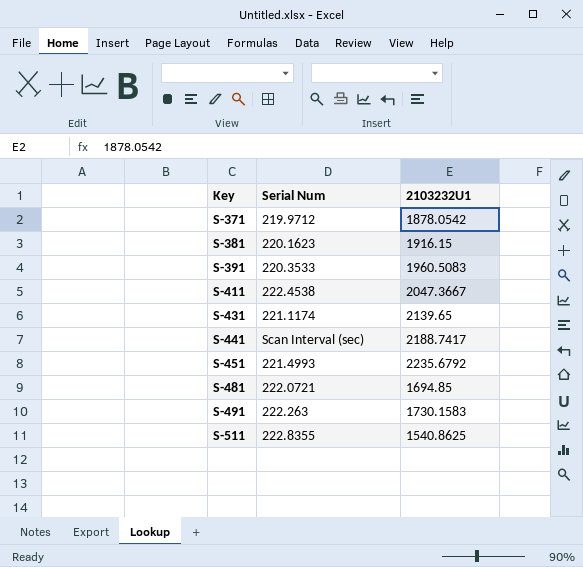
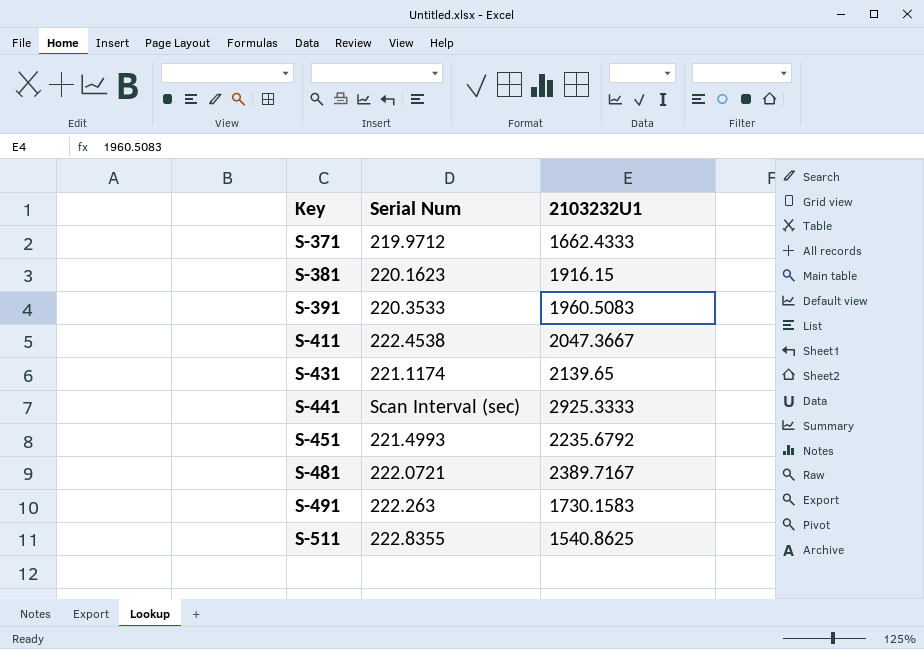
S-371 | 2103232U1: 1878.0542 -> 1662.4333
S-441 | 2103232U1: 2188.7417 -> 2925.3333
S-481 | 2103232U1: 1694.85 -> 2389.7167

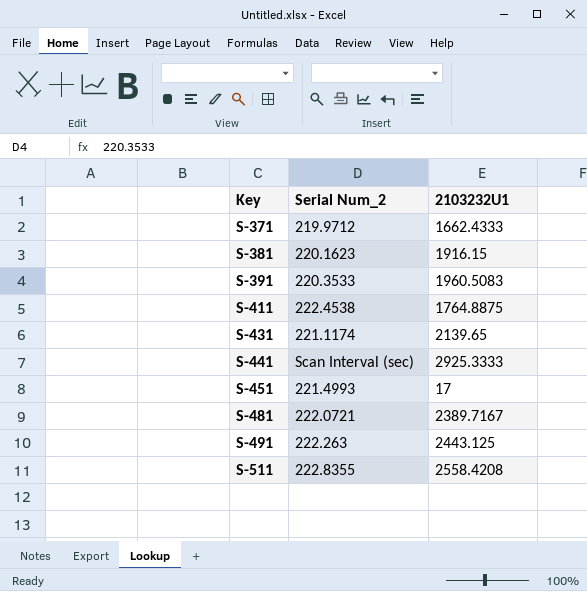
column name: Serial Num -> Serial Num_2
S-411 | 2103232U1: 2047.3667 -> 1764.8875
S-451 | 2103232U1: 2235.6792 -> 17
S-491 | 2103232U1: 1730.1583 -> 2443.125
S-511 | 2103232U1: 1540.8625 -> 2558.4208

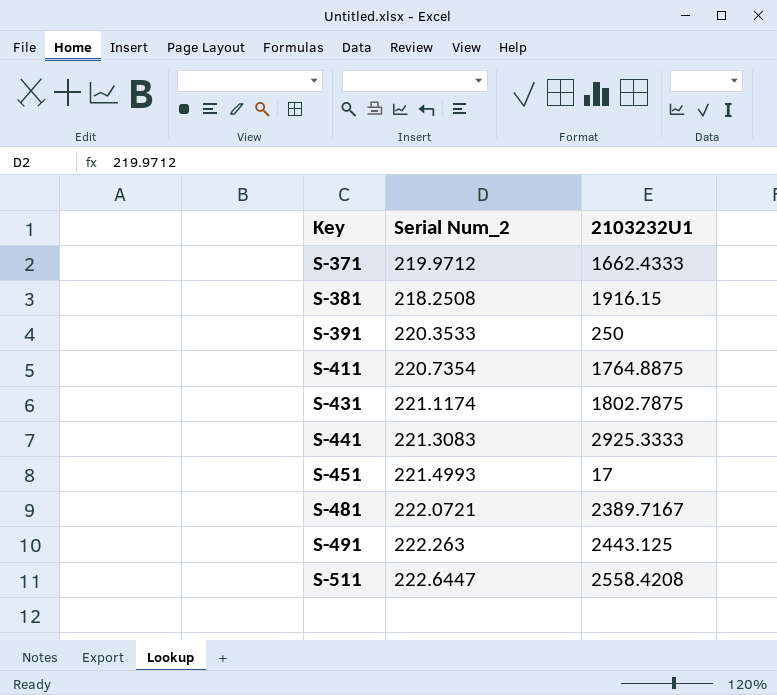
S-381 | Serial Num_2: 220.1623 -> 218.2508
S-391 | 2103232U1: 1960.5083 -> 250
S-411 | Serial Num_2: 222.4538 -> 220.7354
S-431 | 2103232U1: 2139.65 -> 1802.7875
S-441 | Serial Num_2: Scan Interval (sec) -> 221.3083
S-511 | Serial Num_2: 222.8355 -> 222.6447

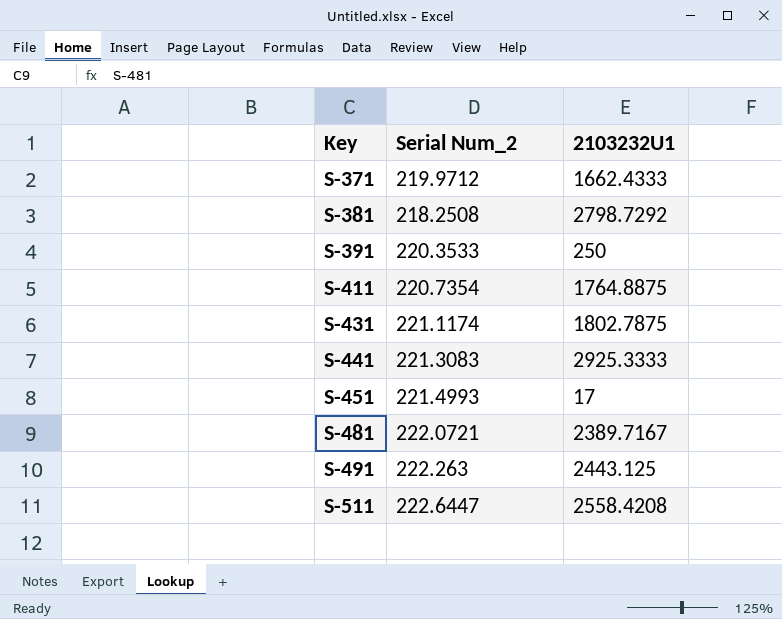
S-381 | 2103232U1: 1916.15 -> 2798.7292

